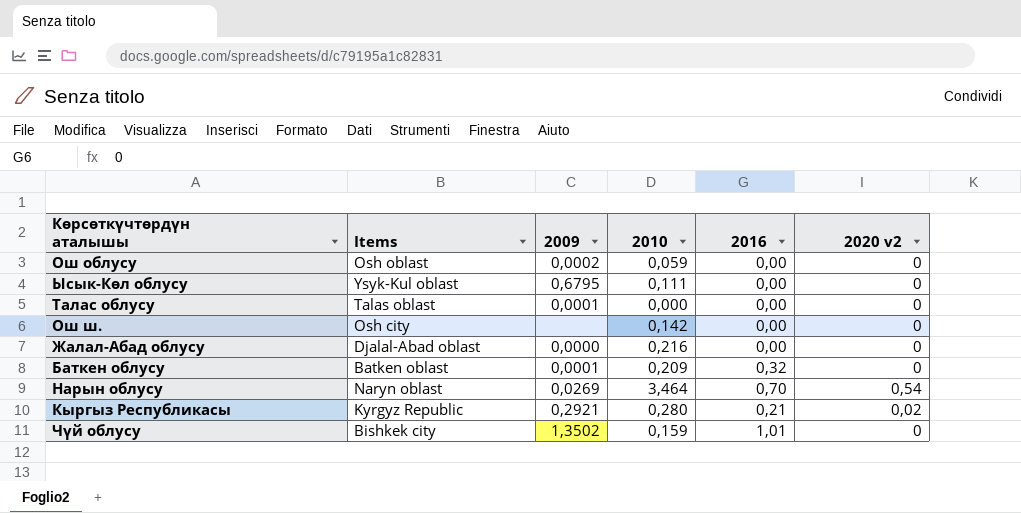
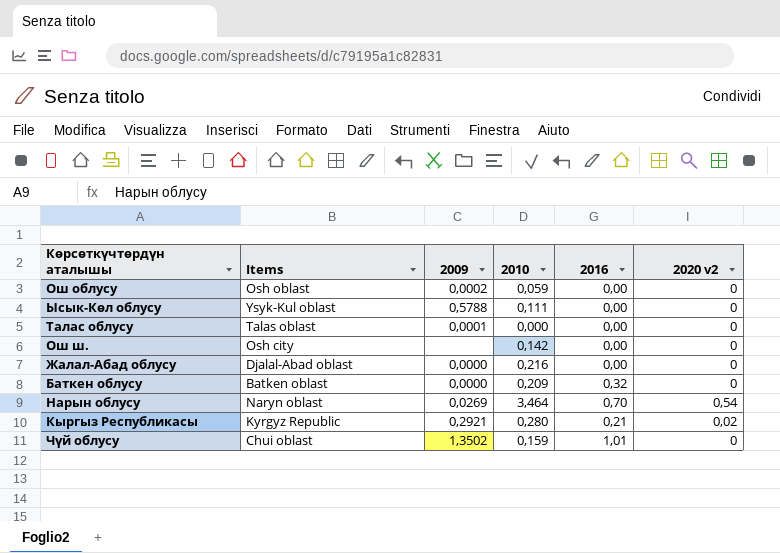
Ысык-Көл облусу | 2009: 0,6795 -> 0,5788
Баткен облусу | 2009: 0,0001 -> 0,0000
Чүй облусу | Items: Bishkek city -> Chui oblast

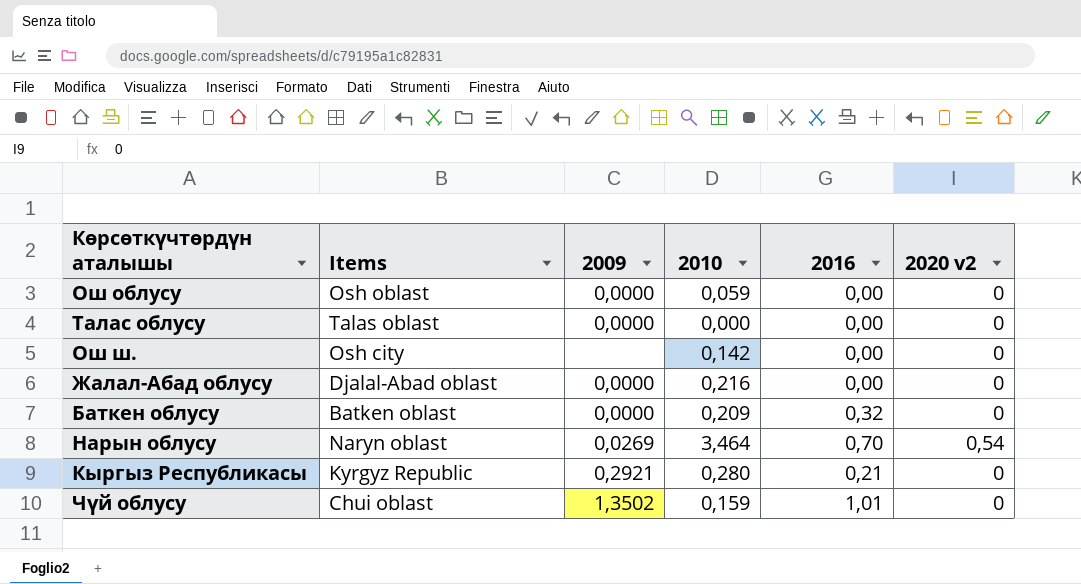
row Ысык-Көл облусу: Ysyk-Kul oblast | 0,5788 | 0,111 | 0,00 | 0 -> none
Ош облусу | 2009: 0,0002 -> 0,0000
Талас облусу | 2009: 0,0001 -> 0,0000
Кыргыз Республикасы | 2020 v2: 0,02 -> 0

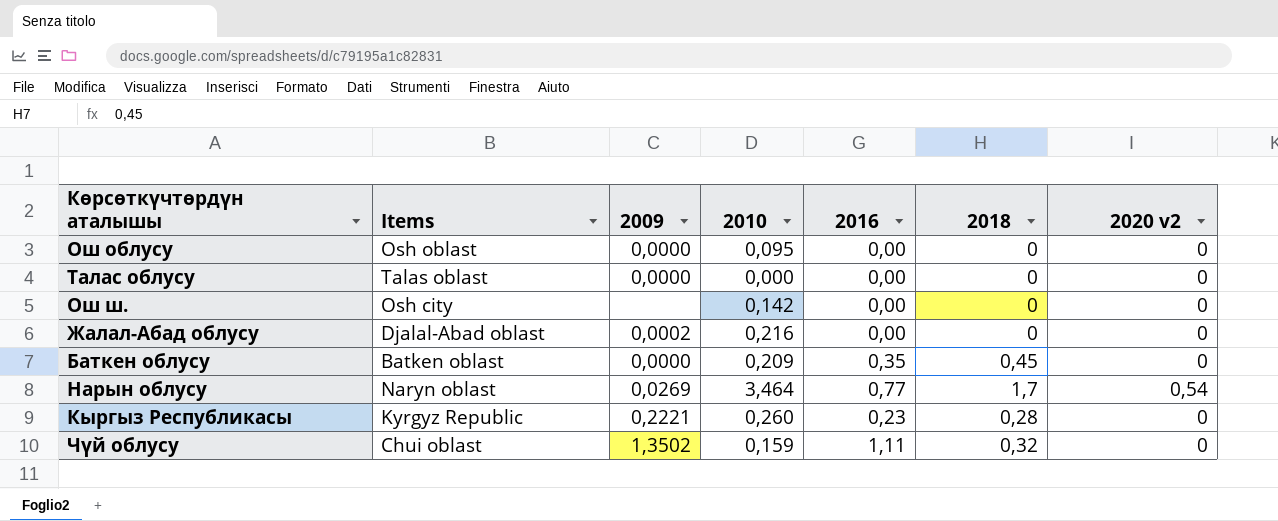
column 2018 | position: none -> 6
Ош облусу | 2010: 0,059 -> 0,095
Жалал-Абад облусу | 2009: 0,0000 -> 0,0002
Баткен облусу | 2016: 0,32 -> 0,35
Нарын облусу | 2016: 0,70 -> 0,77
Кыргыз Республикасы | 2009: 0,2921 -> 0,2221
Кыргыз Республикасы | 2010: 0,280 -> 0,260
Кыргыз Республикасы | 2016: 0,21 -> 0,23
Чүй облусу | 2016: 1,01 -> 1,11

